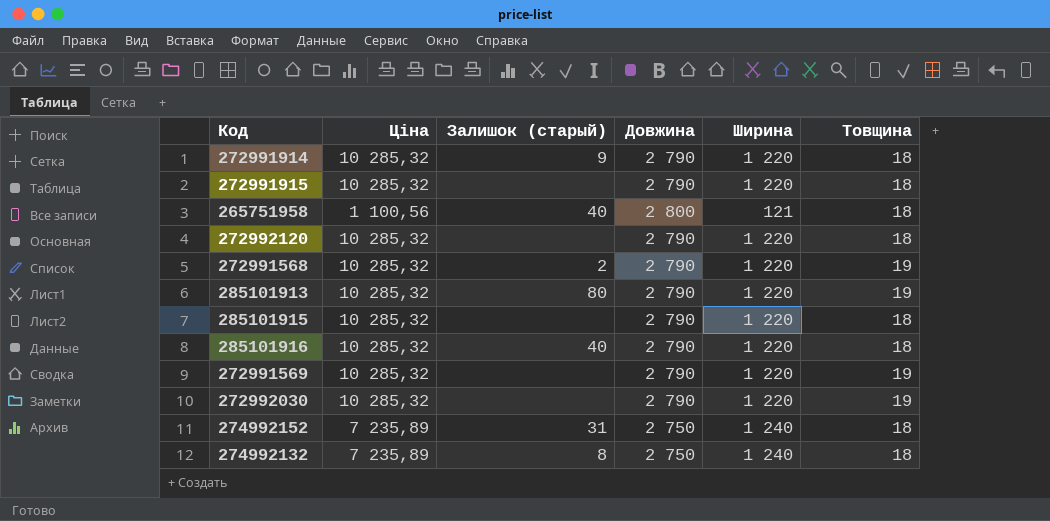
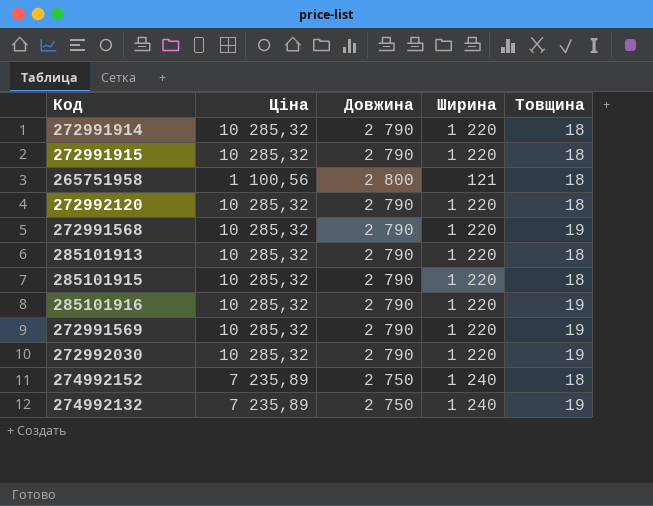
column Залишок (старый) | position: 3 -> none
285101913 | Товщина: 19 -> 18
285101916 | Товщина: 18 -> 19
274992132 | Товщина: 18 -> 19

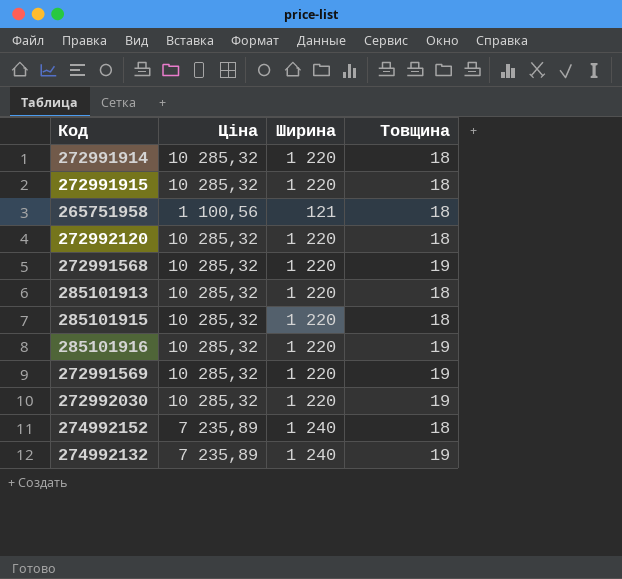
column Довжина | position: 3 -> none

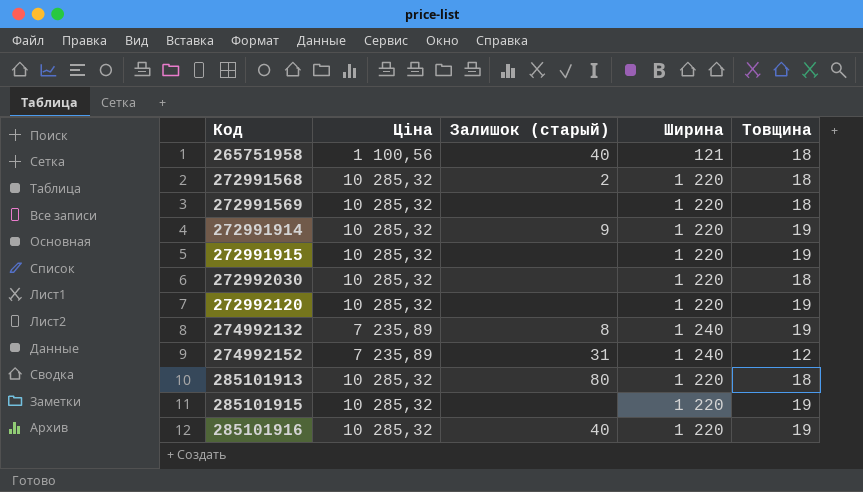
row order: none -> Код ascending
column Залишок (старый) | position: none -> 3
272991568 | Товщина: 19 -> 18
272991569 | Товщина: 19 -> 18
272991914 | Товщина: 18 -> 19
272991915 | Товщина: 18 -> 19
272992030 | Товщина: 19 -> 18
272992120 | Товщина: 18 -> 19
274992152 | Товщина: 18 -> 12
285101915 | Товщина: 18 -> 19

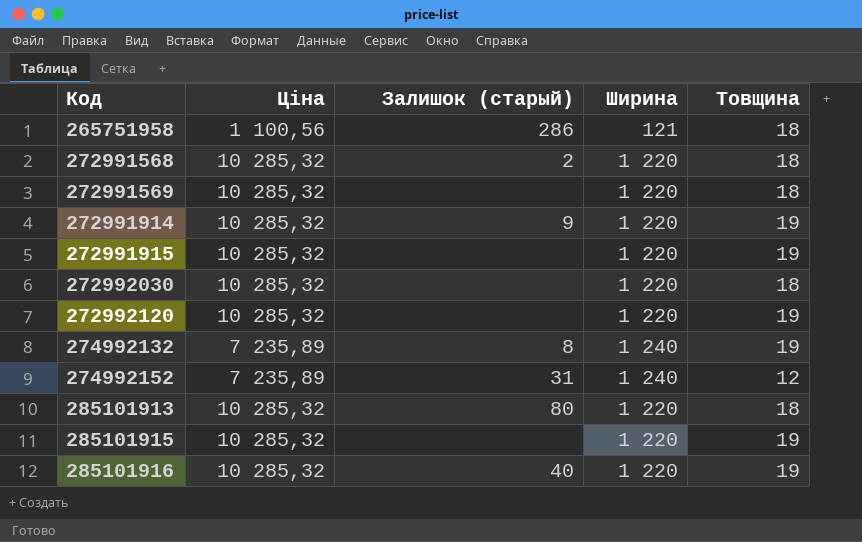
265751958 | Залишок (старый): 40 -> 286

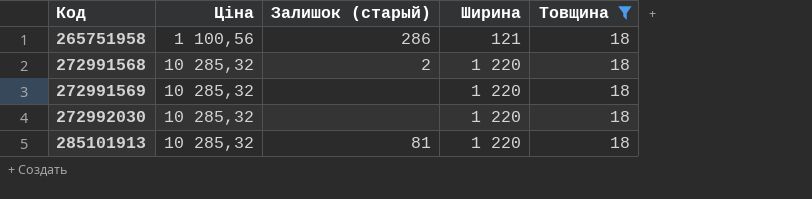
filter: none -> Товщина = 18
285101913 | Залишок (старый): 80 -> 81

